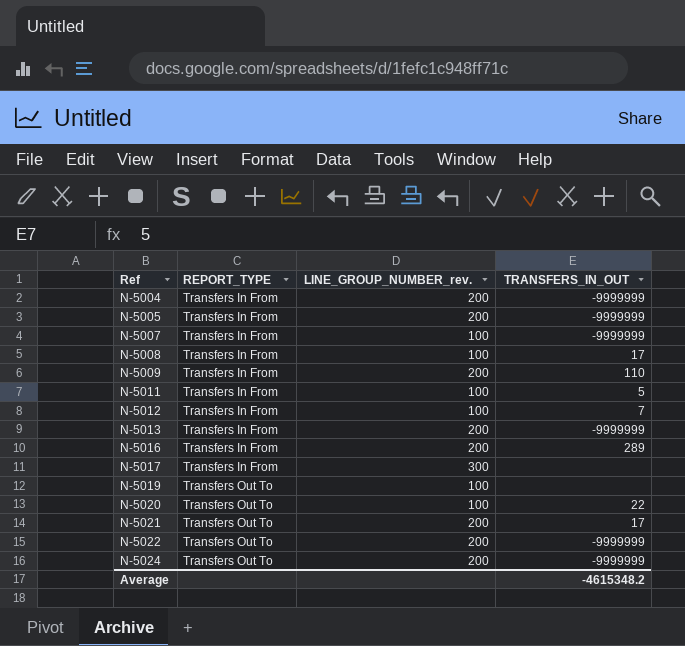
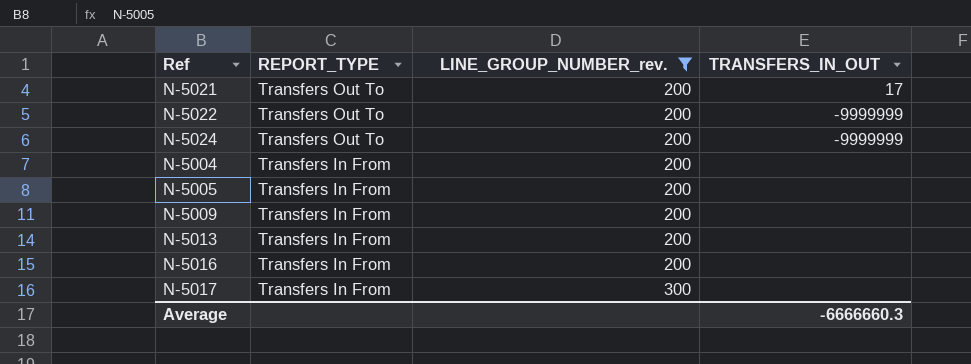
filter: none -> LINE_GROUP_NUMBER_rev. != 100
row order: Ref ascending -> REPORT_TYPE descending
N-5004 | TRANSFERS_IN_OUT: -9999999 -> none
N-5005 | TRANSFERS_IN_OUT: -9999999 -> none
N-5009 | TRANSFERS_IN_OUT: 110 -> none
N-5013 | TRANSFERS_IN_OUT: -9999999 -> none
N-5016 | TRANSFERS_IN_OUT: 289 -> none
Average | TRANSFERS_IN_OUT: -4615348.2 -> -6666660.3

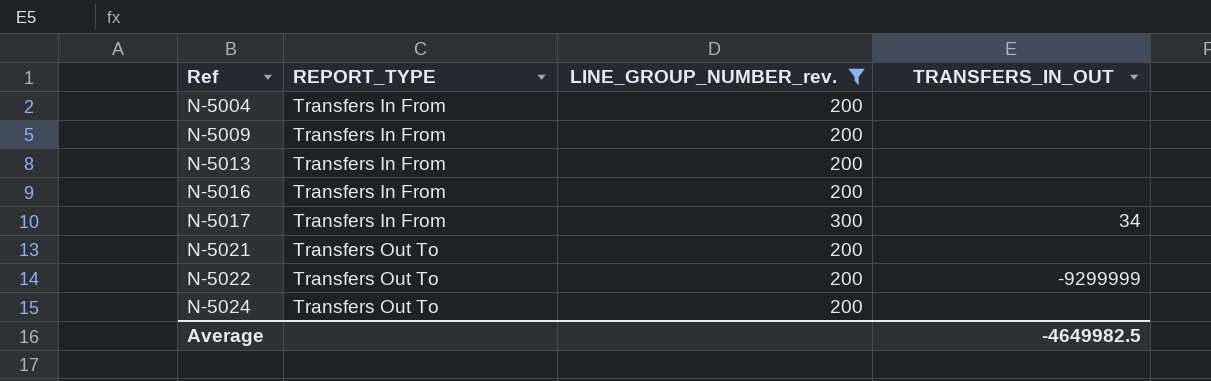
row order: REPORT_TYPE descending -> Ref ascending
row N-5005: Transfers In From | 200 | none -> none
N-5017 | TRANSFERS_IN_OUT: none -> 34
N-5021 | TRANSFERS_IN_OUT: 17 -> none
N-5022 | TRANSFERS_IN_OUT: -9999999 -> -9299999
N-5024 | TRANSFERS_IN_OUT: -9999999 -> none
Average | TRANSFERS_IN_OUT: -6666660.3 -> -4649982.5

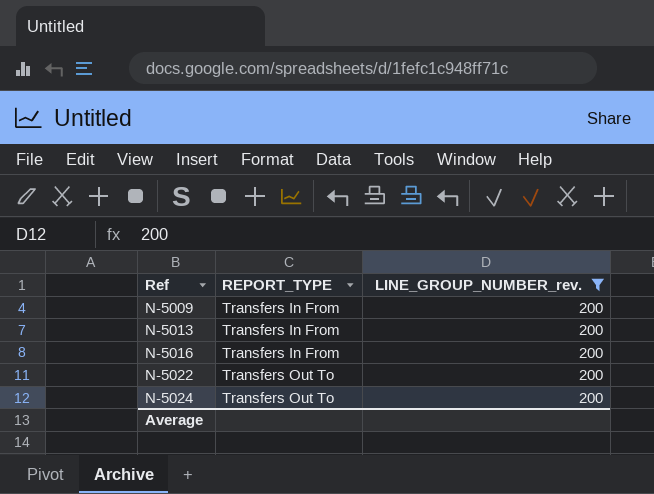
column TRANSFERS_IN_OUT | position: 4 -> none
row N-5004: Transfers In From | 200 | none -> none
row N-5017: Transfers In From | 300 | 34 -> none
row N-5021: Transfers Out To | 200 | none -> none

